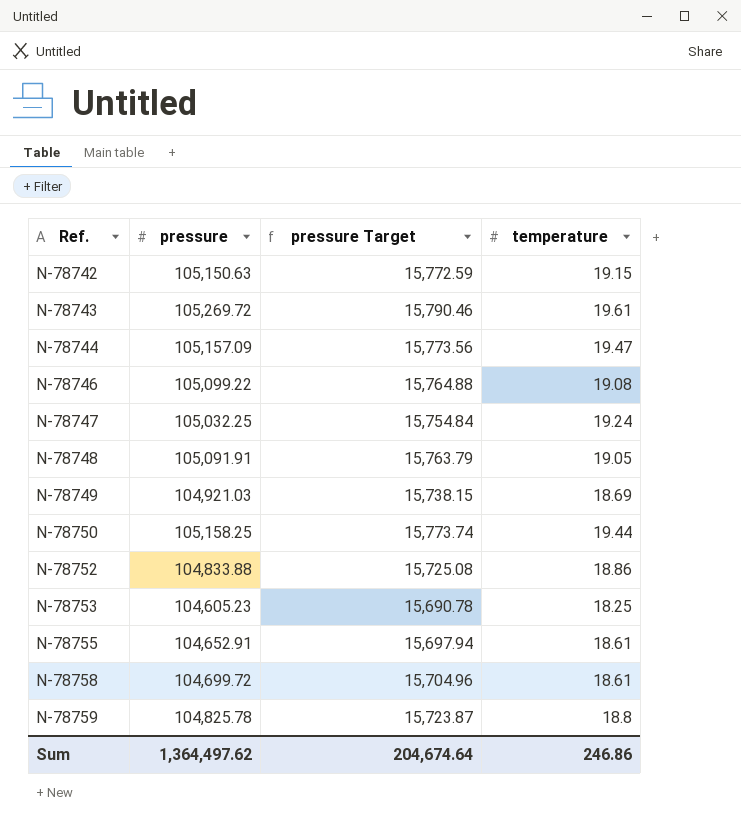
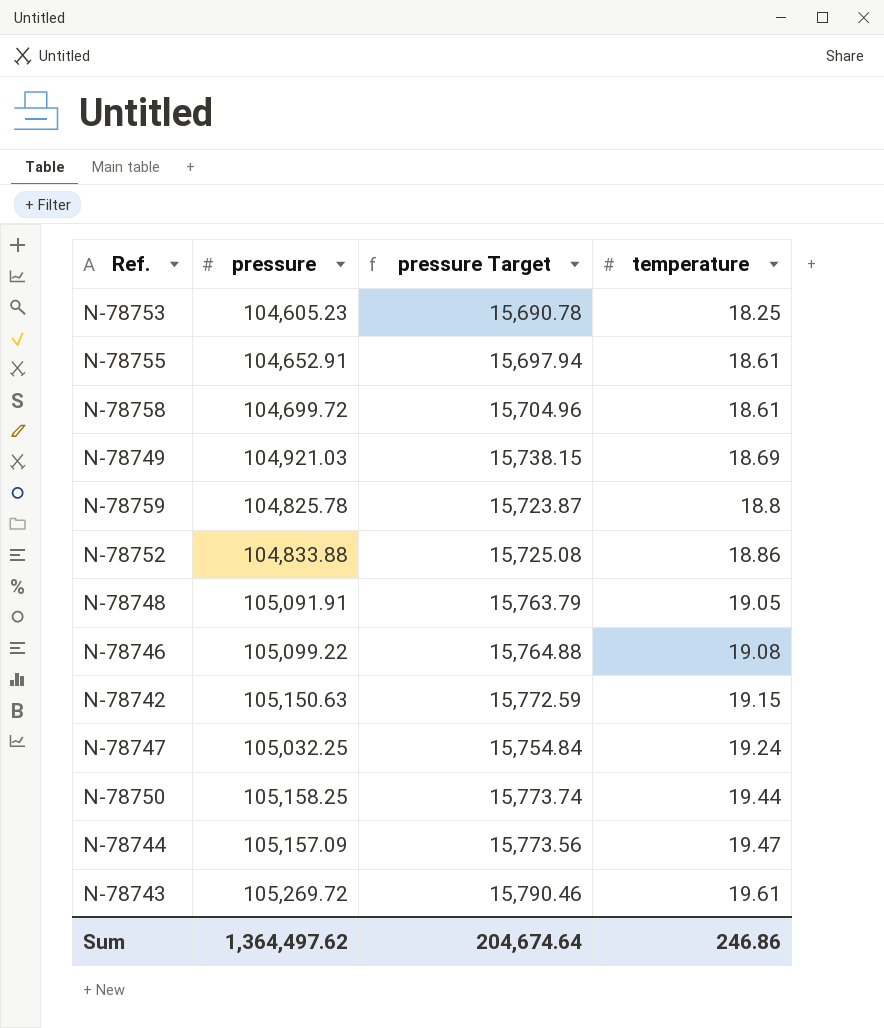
row order: Ref. ascending -> temperature ascending

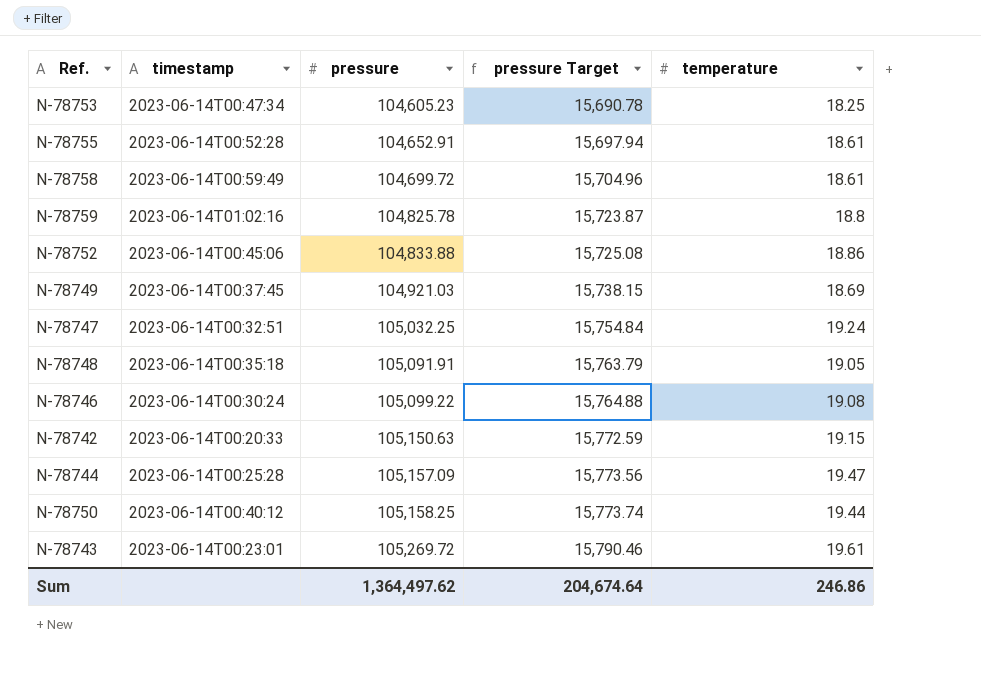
row order: temperature ascending -> pressure ascending
column timestamp | position: none -> 2

